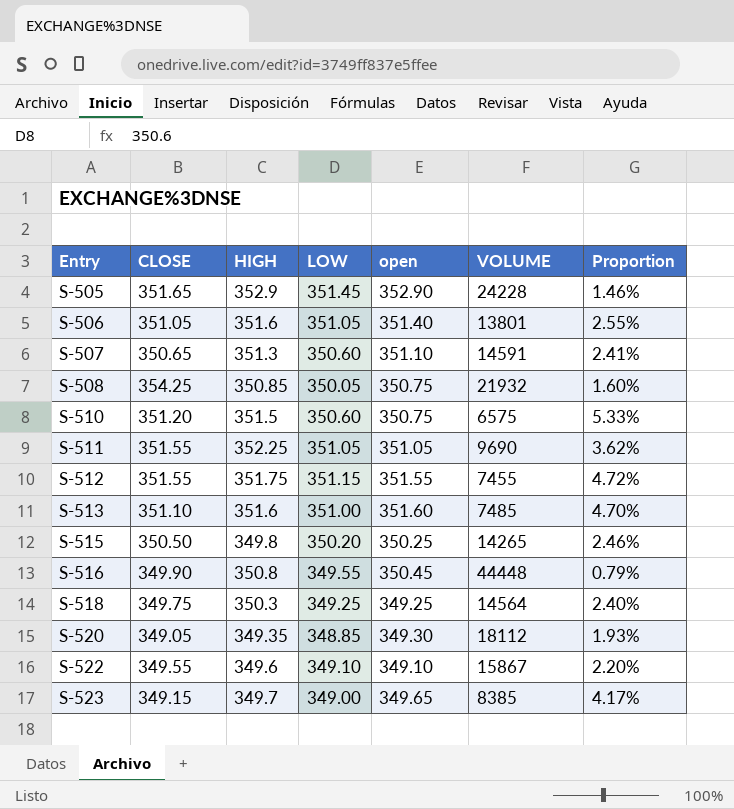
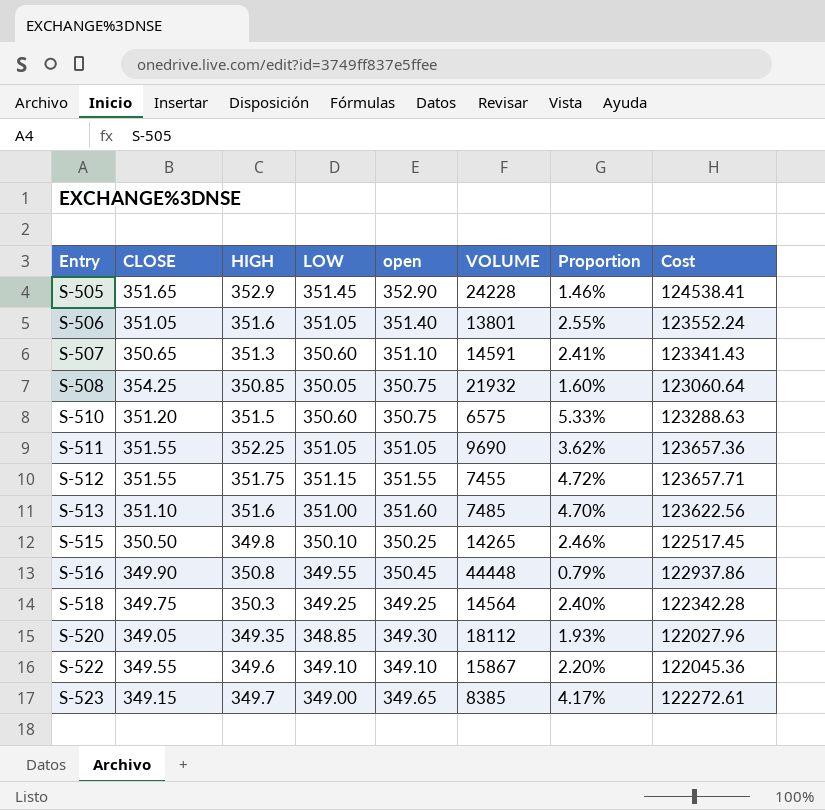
column Cost | formula: none -> [HIGH] * [open]
S-515 | LOW: 350.20 -> 350.10

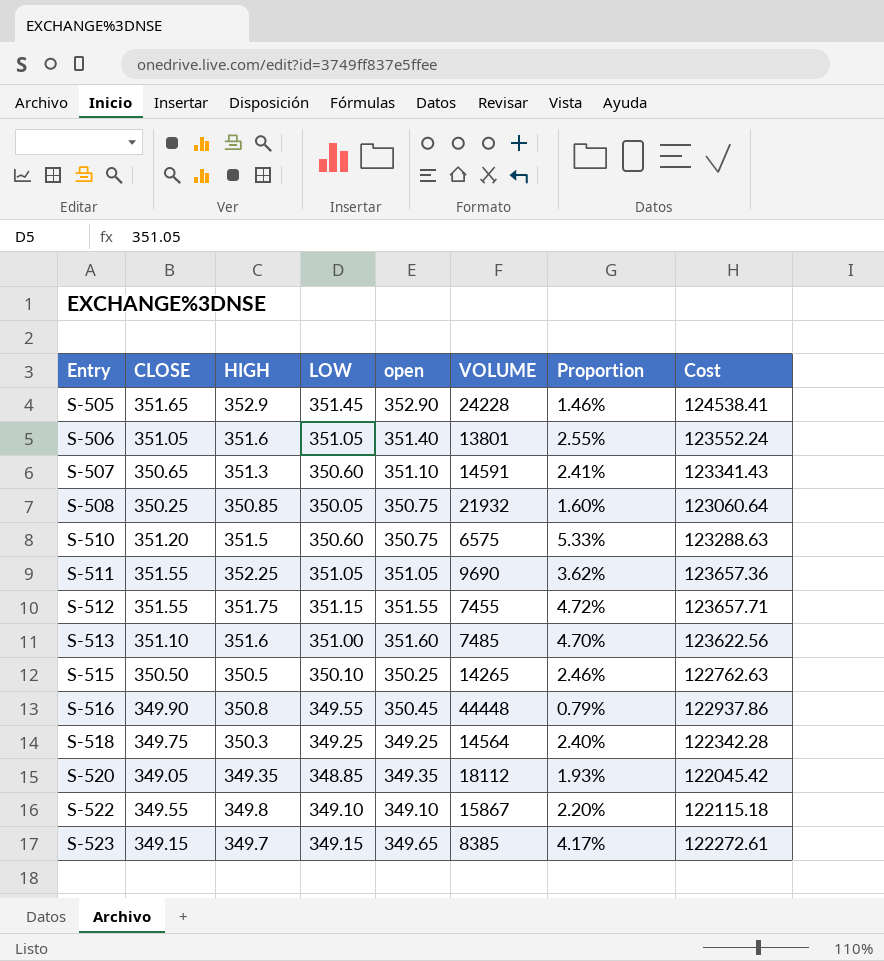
S-508 | CLOSE: 354.25 -> 350.25
S-515 | HIGH: 349.8 -> 350.5
S-515 | Cost: 122517.45 -> 122762.63
S-520 | open: 349.30 -> 349.35
S-520 | Cost: 122027.96 -> 122045.42
S-522 | HIGH: 349.6 -> 349.8
S-522 | Cost: 122045.36 -> 122115.18
S-523 | LOW: 349.00 -> 349.15

